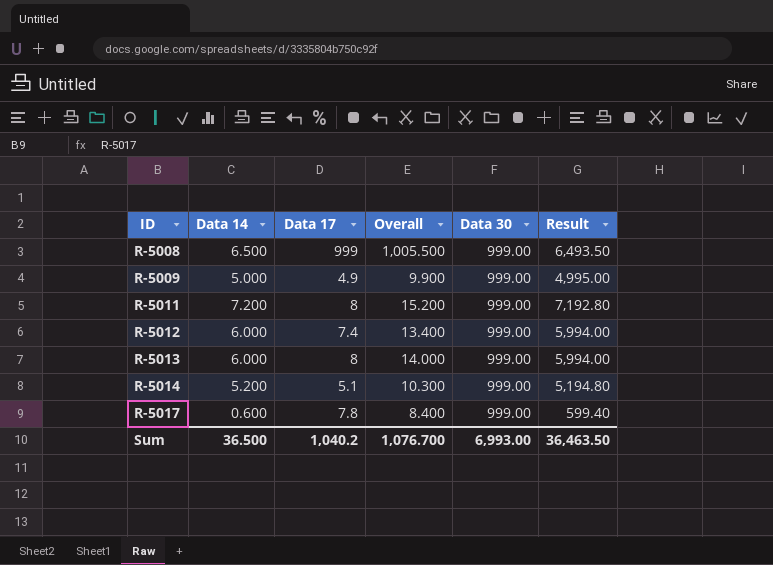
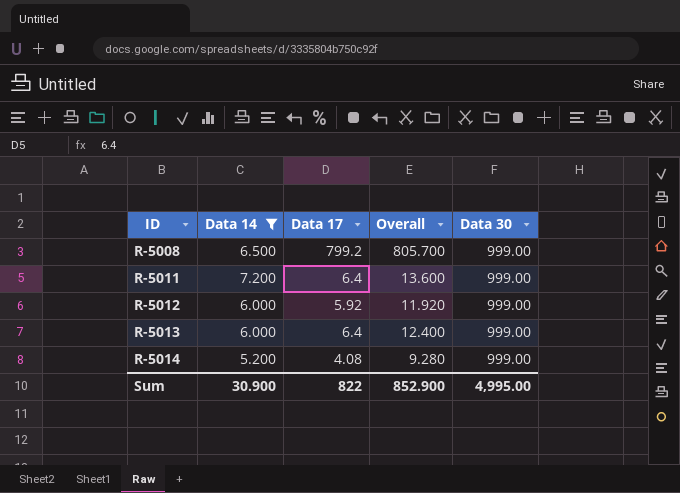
filter: none -> Data 14 >= 5.200
column Result | formula: [Data 14] * [Data 30] -> none
R-5008 | Data 17: 999 -> 799.2
R-5008 | Overall: 1,005.500 -> 805.700
R-5011 | Data 17: 8 -> 6.4
R-5011 | Overall: 15.200 -> 13.600
R-5012 | Data 17: 7.4 -> 5.92
R-5012 | Overall: 13.400 -> 11.920
R-5013 | Data 17: 8 -> 6.4
R-5013 | Overall: 14.000 -> 12.400
R-5014 | Data 17: 5.1 -> 4.08
R-5014 | Overall: 10.300 -> 9.280
Sum | Data 14: 36.500 -> 30.900
Sum | Data 17: 1,040.2 -> 822
Sum | Overall: 1,076.700 -> 852.900
Sum | Data 30: 6,993.00 -> 4,995.00

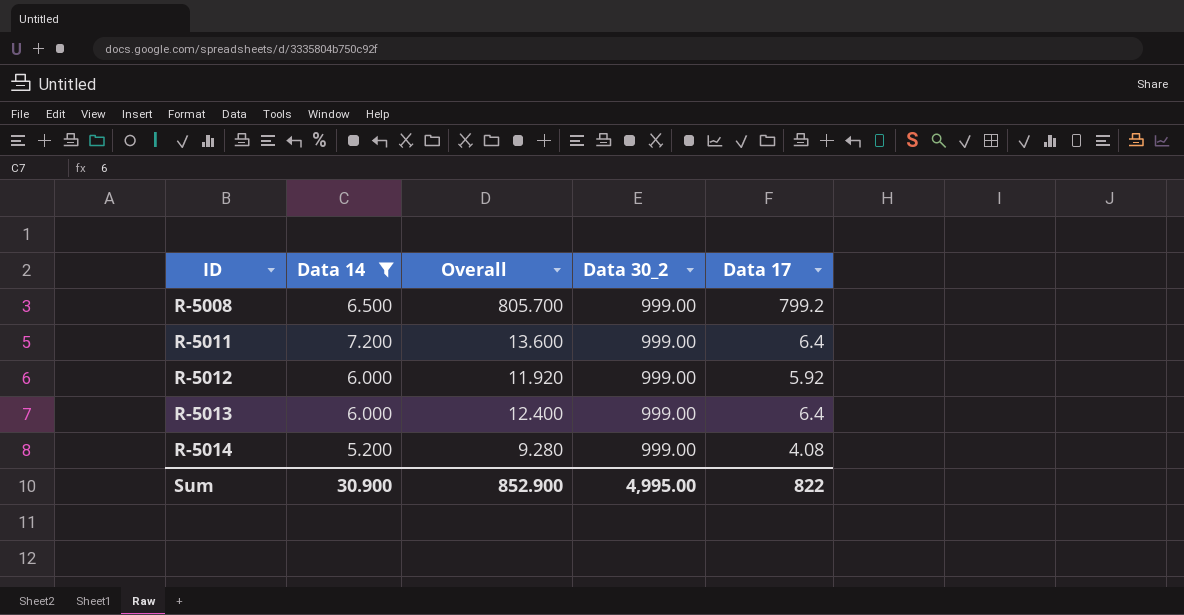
column name: Data 30 -> Data 30_2
column Data 17 | position: 3 -> 5

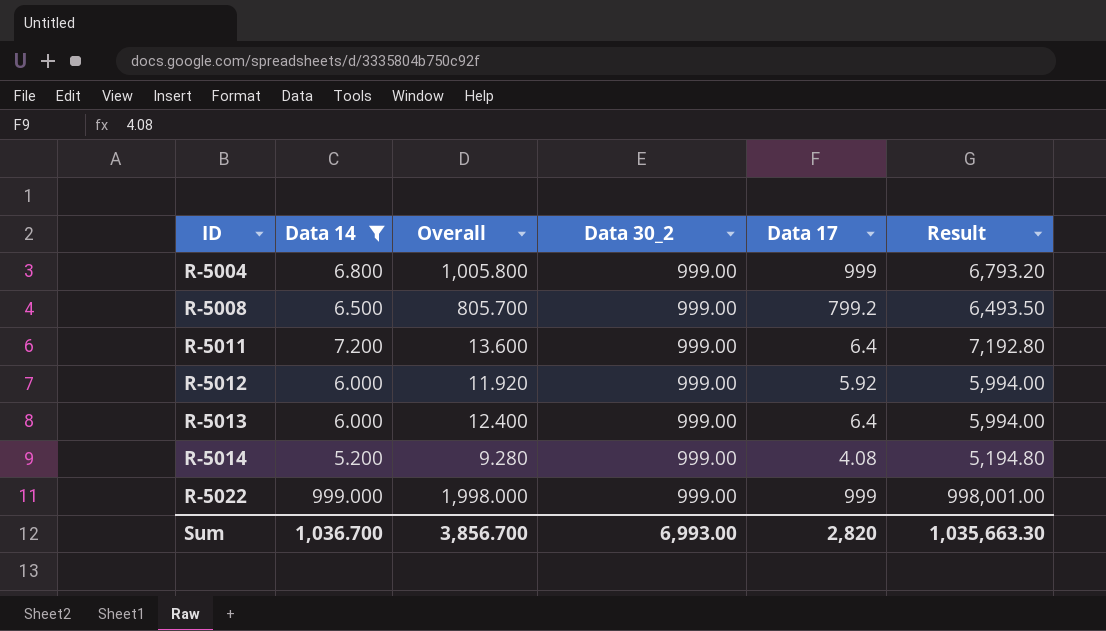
column Result | formula: none -> [Data 14] * [Data 30_2]
row R-5004: none -> 6.800 | 1,005.800 | 999.00 | 999 | 6,793.20
row R-5022: none -> 999.000 | 1,998.000 | 999.00 | 999 | 998,001.00
Sum | Data 14: 30.900 -> 1,036.700
Sum | Overall: 852.900 -> 3,856.700
Sum | Data 30_2: 4,995.00 -> 6,993.00
Sum | Data 17: 822 -> 2,820

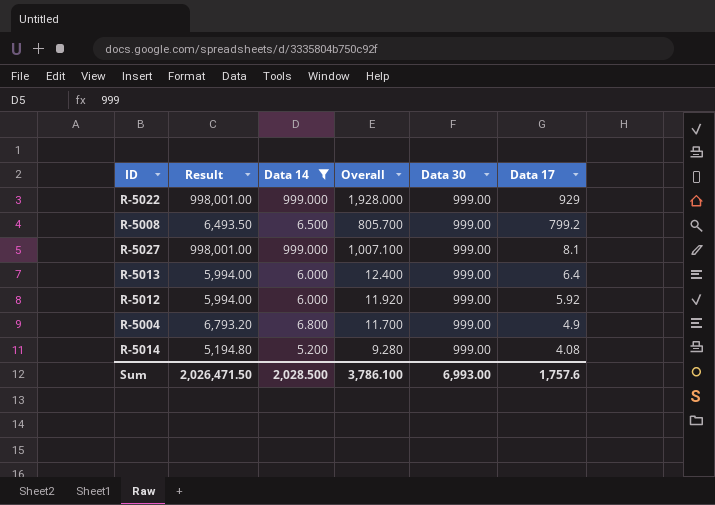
row order: ID ascending -> Data 17 descending
column Result | position: 6 -> 2
column name: Data 30_2 -> Data 30
row R-5011: 7.200 | 13.600 | 999.00 | 6.4 | 7,192.80 -> none
R-5022 | Overall: 1,998.000 -> 1,928.000
R-5022 | Data 17: 999 -> 929
row R-5027: none -> 998,001.00 | 999.000 | 1,007.100 | 999.00 | 8.1
R-5004 | Overall: 1,005.800 -> 11.700
R-5004 | Data 17: 999 -> 4.9
Sum | Result: 1,035,663.30 -> 2,026,471.50
Sum | Data 14: 1,036.700 -> 2,028.500
Sum | Overall: 3,856.700 -> 3,786.100
Sum | Data 17: 2,820 -> 1,757.6

